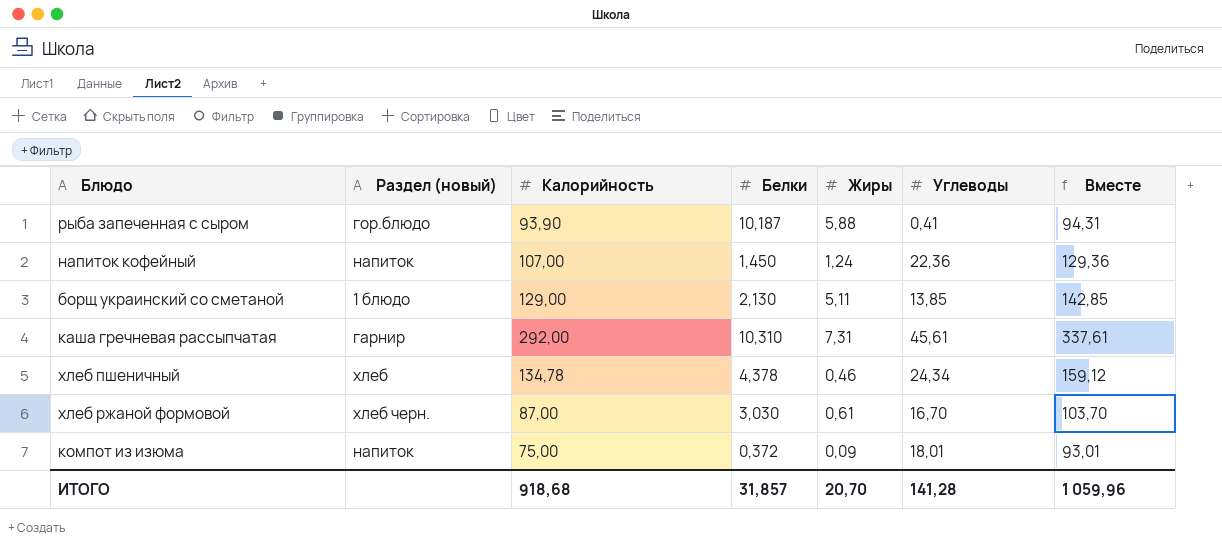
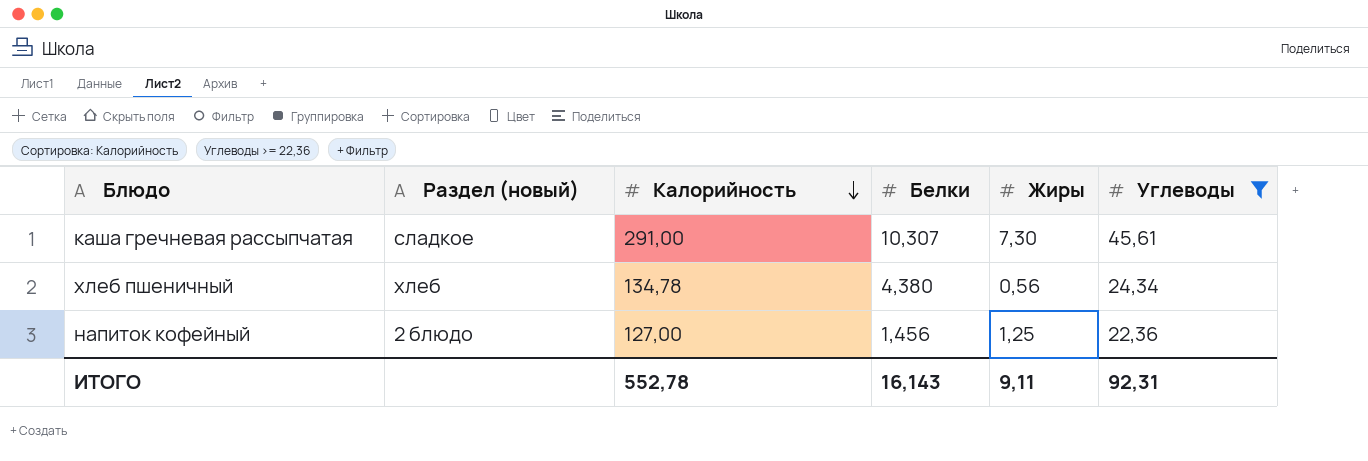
filter: none -> Углеводы >= 22,36
row order: none -> Калорийность descending
column Вместе | formula: [Калорийность] + [Углеводы] -> none
каша гречневая рассыпчатая | Раздел (новый): гарнир -> сладкое
каша гречневая рассыпчатая | Калорийность: 292,00 -> 291,00
каша гречневая рассыпчатая | Белки: 10,310 -> 10,307
каша гречневая рассыпчатая | Жиры: 7,31 -> 7,30
хлеб пшеничный | Белки: 4,378 -> 4,380
хлеб пшеничный | Жиры: 0,46 -> 0,56
напиток кофейный | Раздел (новый): напиток -> 2 блюдо
напиток кофейный | Калорийность: 107,00 -> 127,00
напиток кофейный | Белки: 1,450 -> 1,456
напиток кофейный | Жиры: 1,24 -> 1,25
ИТОГО | Калорийность: 918,68 -> 552,78
ИТОГО | Белки: 31,857 -> 16,143
ИТОГО | Жиры: 20,70 -> 9,11
ИТОГО | Углеводы: 141,28 -> 92,31

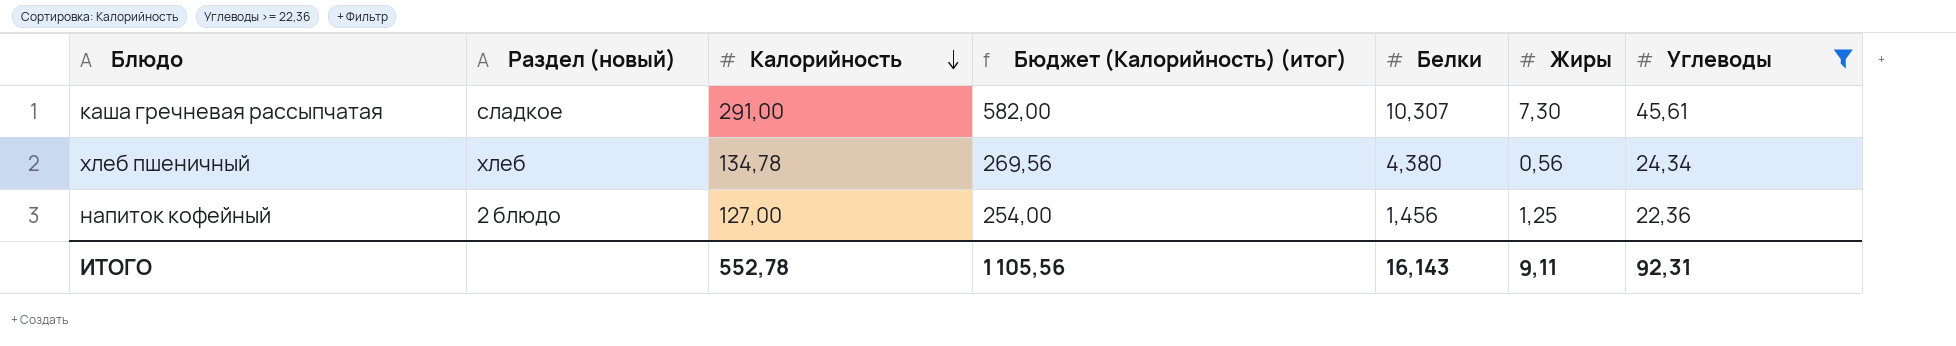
column Бюджет (Калорийность) (итог) | formula: none -> [Калорийность] * 2

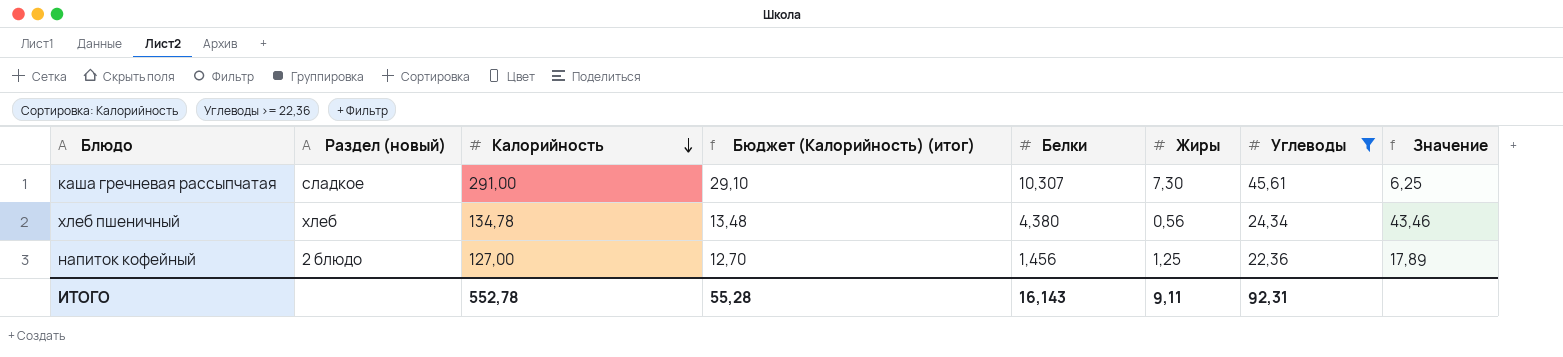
column Бюджет (Калорийность) (итог) | formula: [Калорийность] * 2 -> [Калорийность] * 0,1
column Значение | formula: none -> [Углеводы] / [Жиры]
ИТОГО | Бюджет (Калорийность) (итог): 1 105,56 -> 55,28

